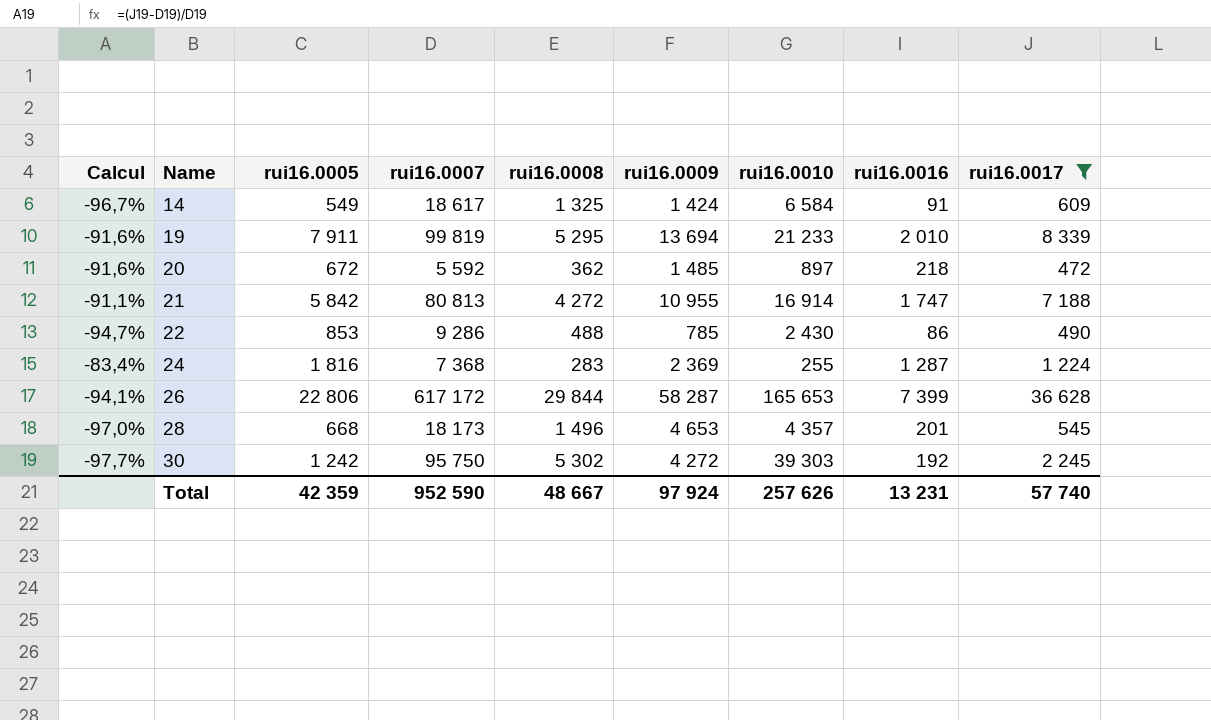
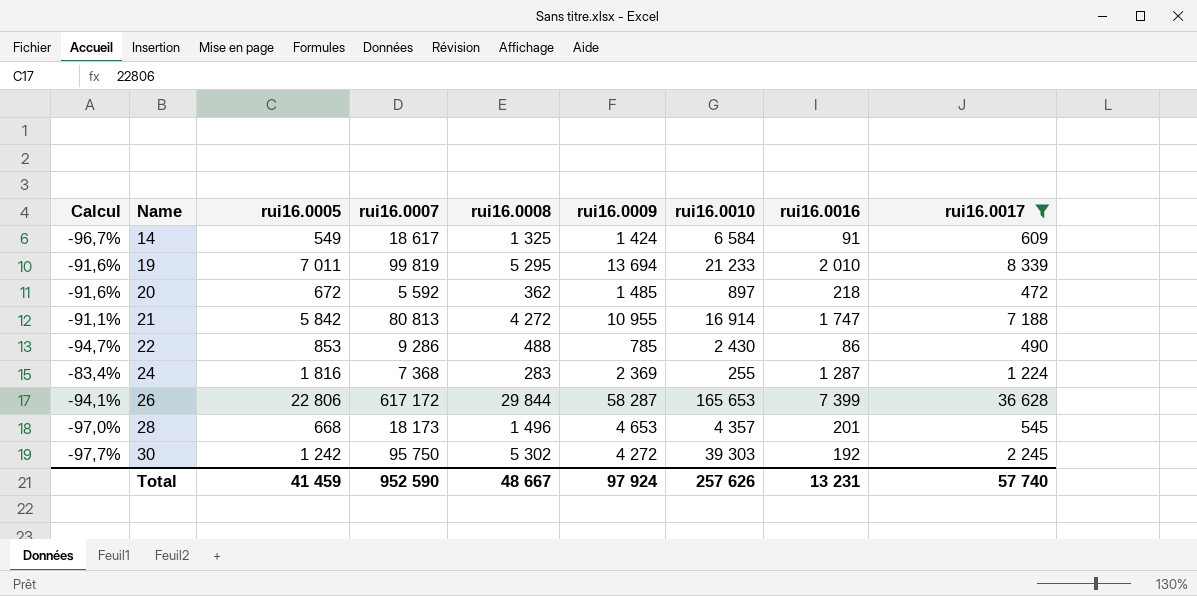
19 | rui16.0005: 7 911 -> 7 011
Total | rui16.0005: 42 359 -> 41 459

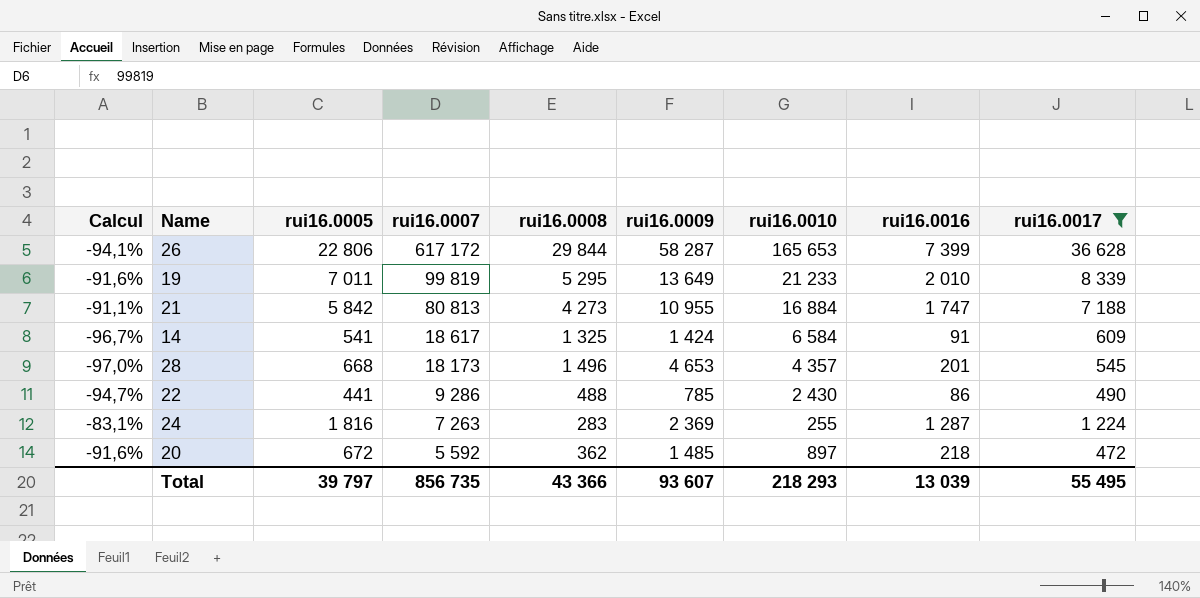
row order: Name ascending -> rui16.0007 descending
row 30: -97,7% | 1 242 | 95 750 | 5 302 | 4 272 | 39 303 | 192 | 2 245 -> none
19 | rui16.0009: 13 694 -> 13 649
21 | rui16.0008: 4 272 -> 4 273
21 | rui16.0010: 16 914 -> 16 884
14 | rui16.0005: 549 -> 541
22 | rui16.0005: 853 -> 441
24 | Calcul: -83,4% -> -83,1%
24 | rui16.0007: 7 368 -> 7 263
Total | rui16.0005: 41 459 -> 39 797
Total | rui16.0007: 952 590 -> 856 735
Total | rui16.0008: 48 667 -> 43 366
Total | rui16.0009: 97 924 -> 93 607
Total | rui16.0010: 257 626 -> 218 293
Total | rui16.0016: 13 231 -> 13 039
Total | rui16.0017: 57 740 -> 55 495

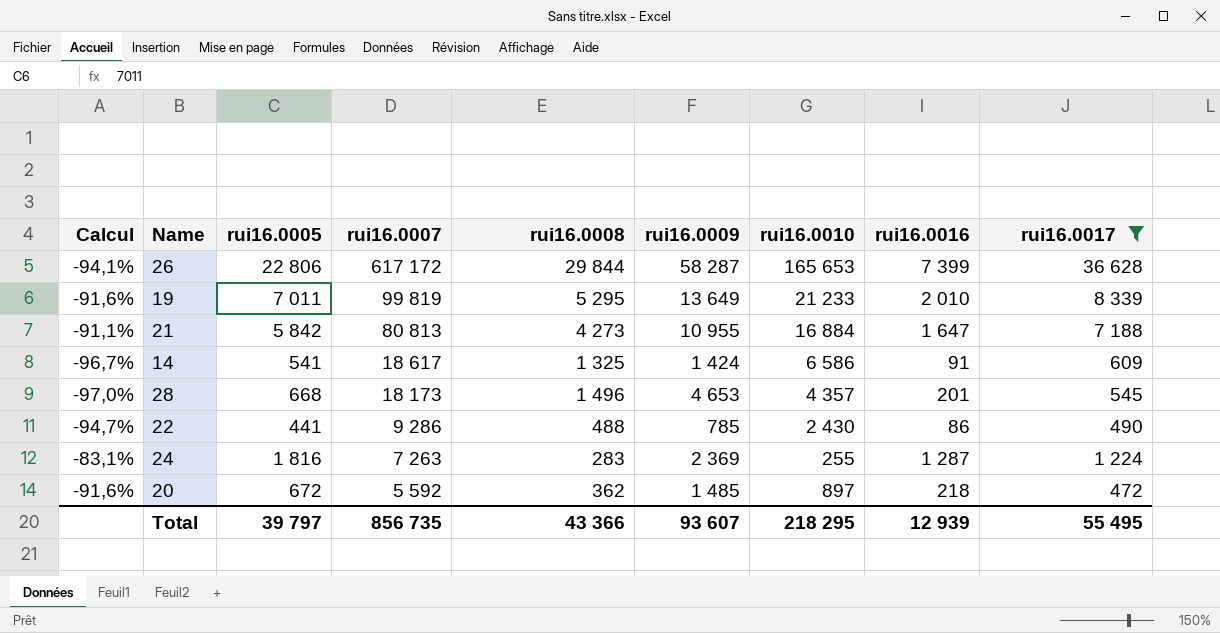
21 | rui16.0016: 1 747 -> 1 647
14 | rui16.0010: 6 584 -> 6 586
Total | rui16.0010: 218 293 -> 218 295
Total | rui16.0016: 13 039 -> 12 939

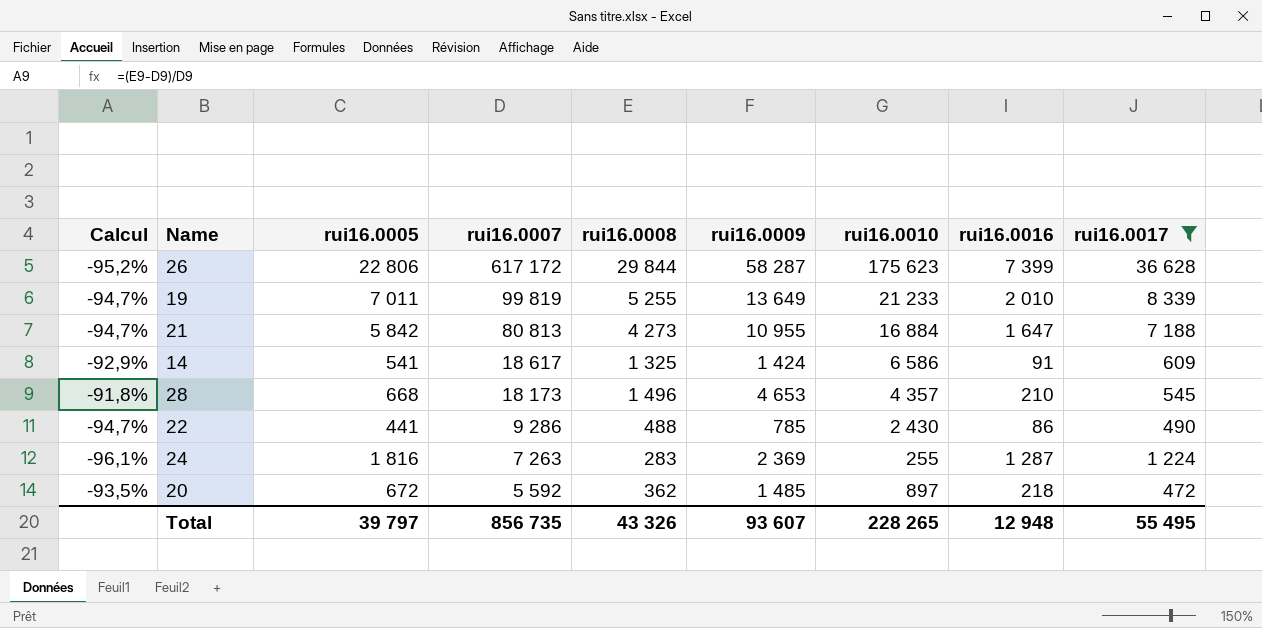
column Calcul | formula: ([rui16.0017] - [rui16.0007]) / [rui16.0007] -> ([rui16.0008] - [rui16.0007]) / [rui16.0007]
26 | rui16.0010: 165 653 -> 175 623
19 | rui16.0008: 5 295 -> 5 255
28 | rui16.0016: 201 -> 210
Total | rui16.0008: 43 366 -> 43 326
Total | rui16.0010: 218 295 -> 228 265
Total | rui16.0016: 12 939 -> 12 948

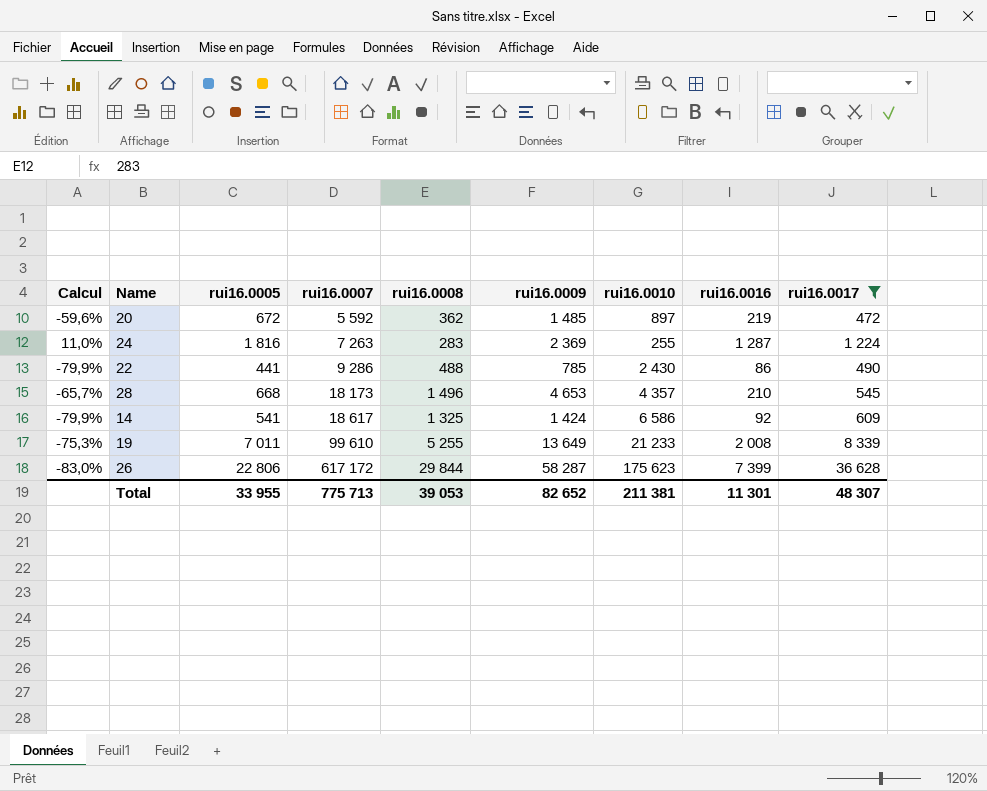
row order: rui16.0007 descending -> rui16.0007 ascending
column Calcul | formula: ([rui16.0008] - [rui16.0007]) / [rui16.0007] -> ([rui16.0008] - [rui16.0010]) / [rui16.0010]
row 21: -94,7% | 5 842 | 80 813 | 4 273 | 10 955 | 16 884 | 1 647 | 7 188 -> none
20 | rui16.0016: 218 -> 219
14 | rui16.0016: 91 -> 92
19 | rui16.0007: 99 819 -> 99 610
19 | rui16.0016: 2 010 -> 2 008
Total | rui16.0005: 39 797 -> 33 955
Total | rui16.0007: 856 735 -> 775 713
Total | rui16.0008: 43 326 -> 39 053
Total | rui16.0009: 93 607 -> 82 652
Total | rui16.0010: 228 265 -> 211 381
Total | rui16.0016: 12 948 -> 11 301
Total | rui16.0017: 55 495 -> 48 307

